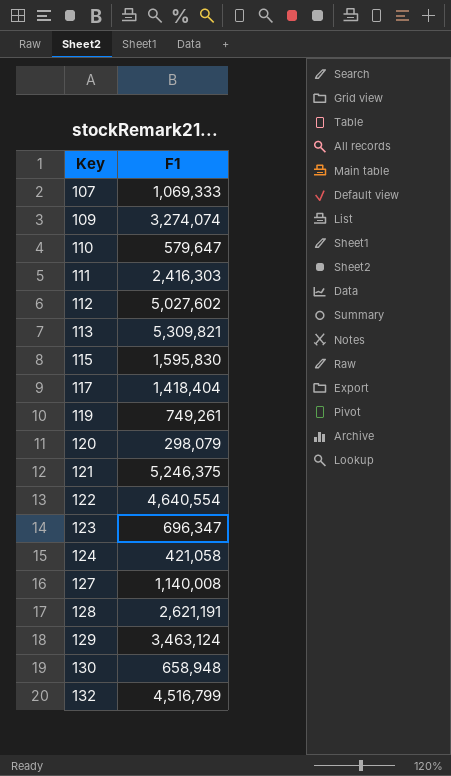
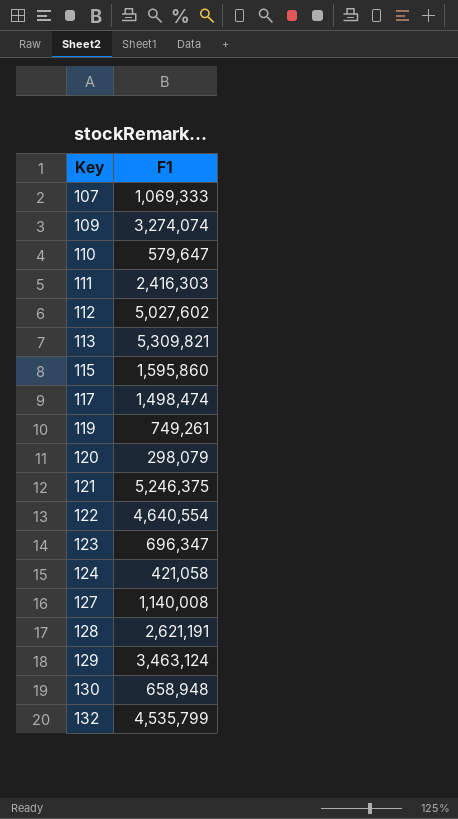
115 | F1: 1,595,830 -> 1,595,860
117 | F1: 1,418,404 -> 1,498,474
132 | F1: 4,516,799 -> 4,535,799

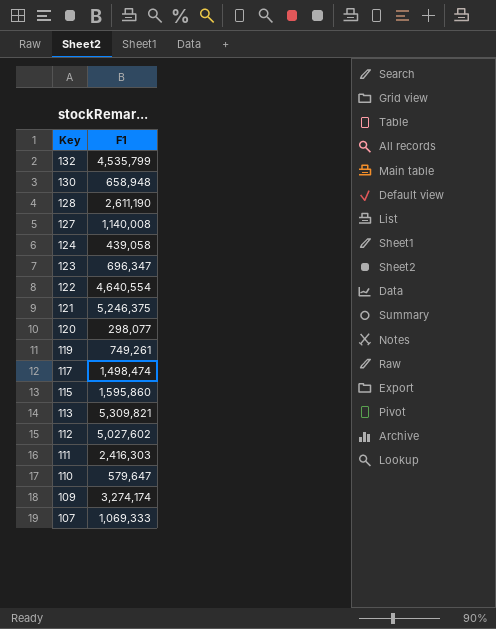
row order: Key ascending -> Key descending
row 129: 3,463,124 -> none
128 | F1: 2,621,191 -> 2,611,190
124 | F1: 421,058 -> 439,058
120 | F1: 298,079 -> 298,077
109 | F1: 3,274,074 -> 3,274,174

